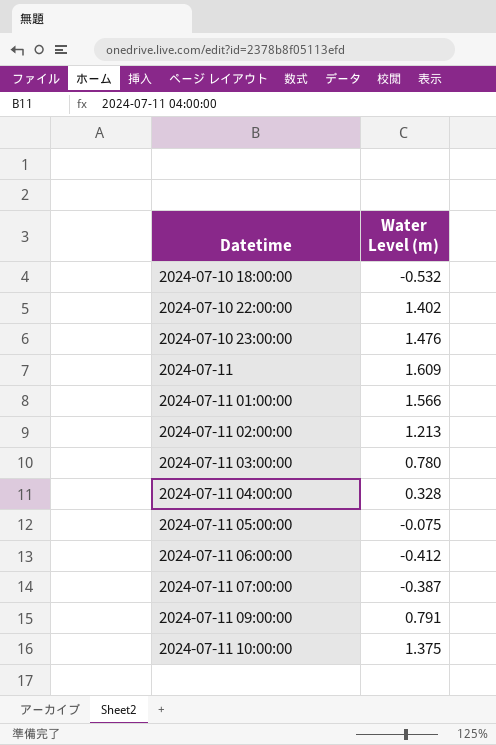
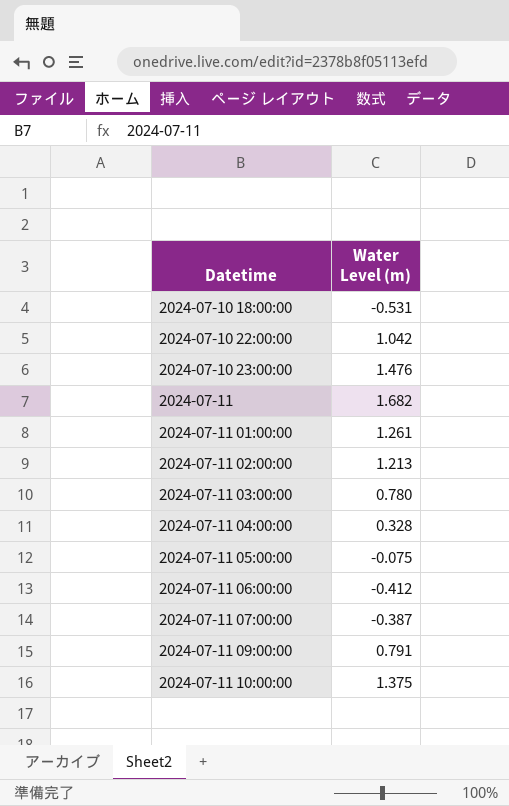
2024-07-10 18:00:00 | Water Level (m): -0.532 -> -0.531
2024-07-10 22:00:00 | Water Level (m): 1.402 -> 1.042
2024-07-11 | Water Level (m): 1.609 -> 1.682
2024-07-11 01:00:00 | Water Level (m): 1.566 -> 1.261

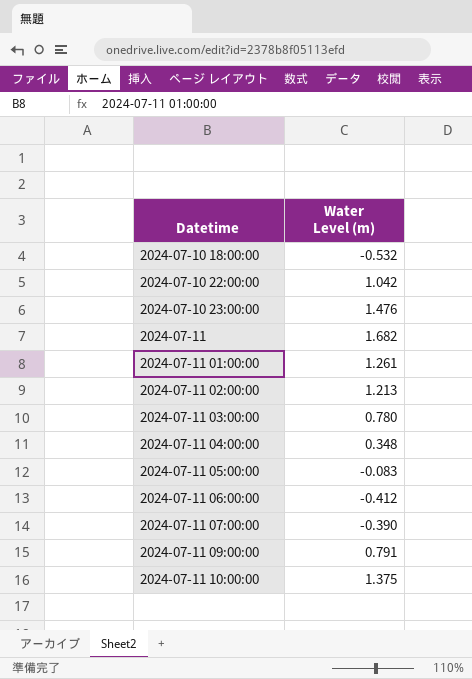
2024-07-10 18:00:00 | Water Level (m): -0.531 -> -0.532
2024-07-11 04:00:00 | Water Level (m): 0.328 -> 0.348
2024-07-11 05:00:00 | Water Level (m): -0.075 -> -0.083
2024-07-11 07:00:00 | Water Level (m): -0.387 -> -0.390

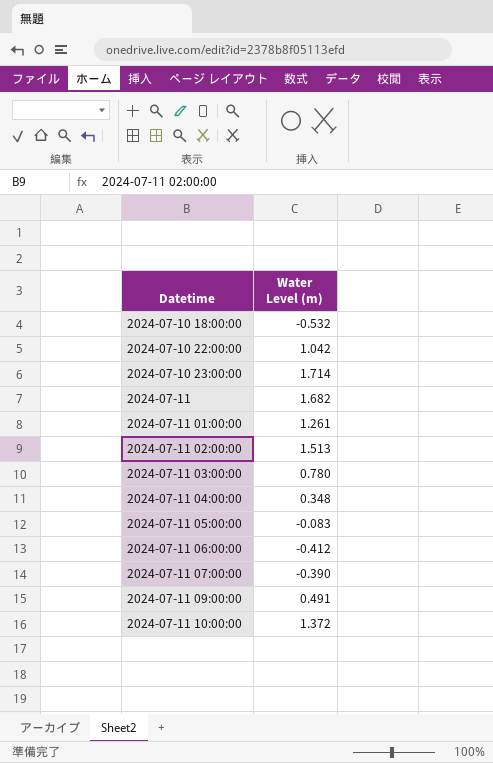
2024-07-10 23:00:00 | Water Level (m): 1.476 -> 1.714
2024-07-11 02:00:00 | Water Level (m): 1.213 -> 1.513
2024-07-11 09:00:00 | Water Level (m): 0.791 -> 0.491
2024-07-11 10:00:00 | Water Level (m): 1.375 -> 1.372

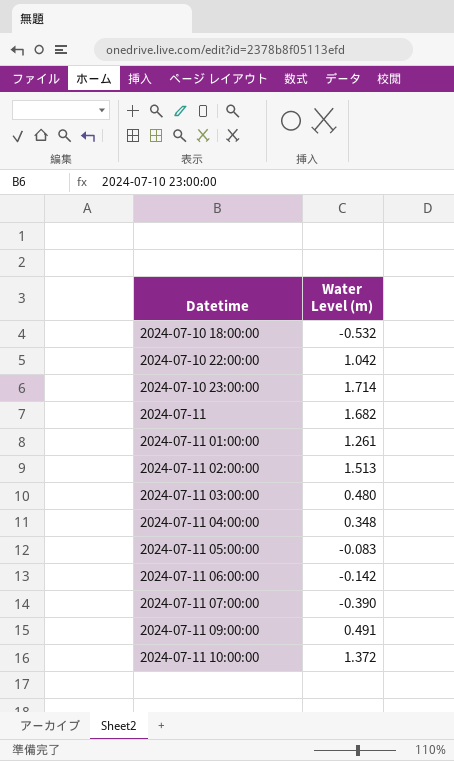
2024-07-11 03:00:00 | Water Level (m): 0.780 -> 0.480
2024-07-11 06:00:00 | Water Level (m): -0.412 -> -0.142

